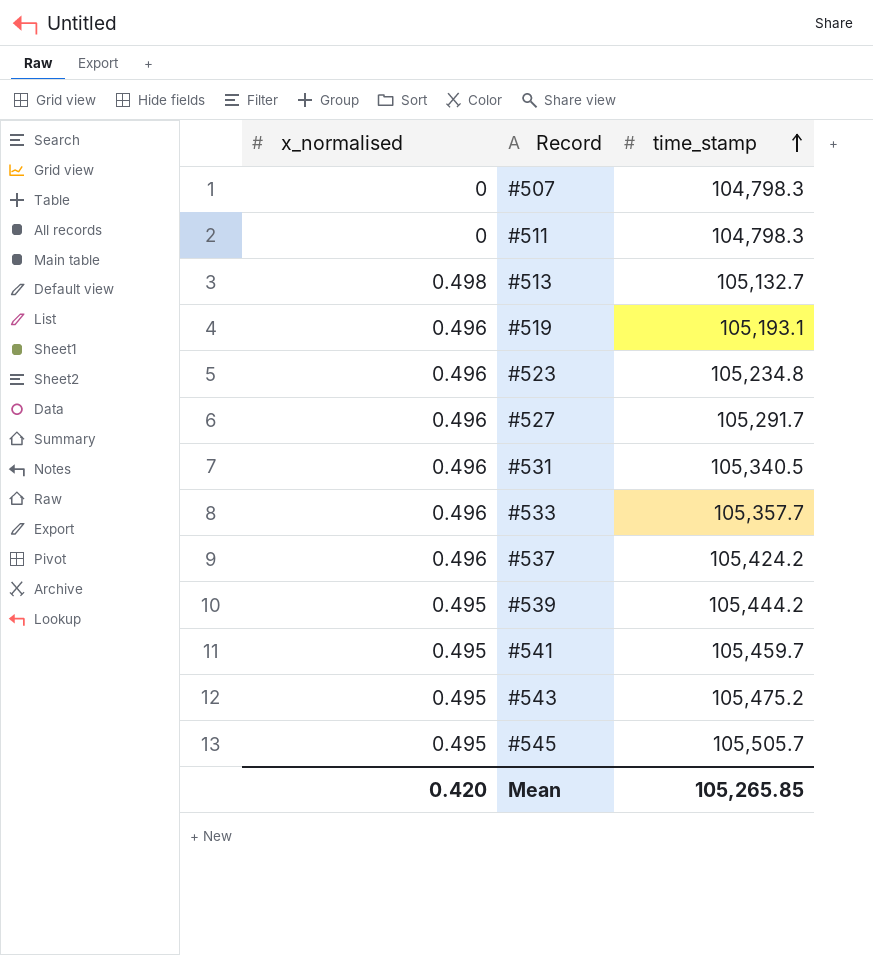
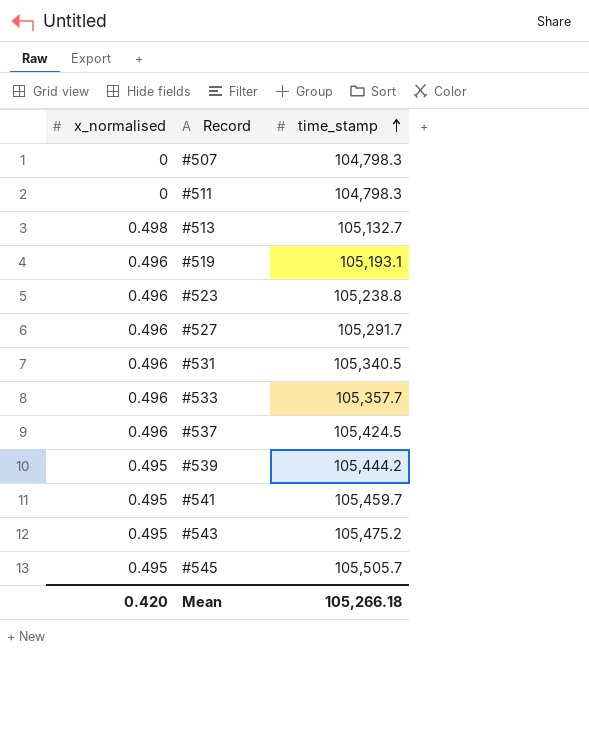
#523 | time_stamp: 105,234.8 -> 105,238.8
#537 | time_stamp: 105,424.2 -> 105,424.5
Mean | time_stamp: 105,265.85 -> 105,266.18

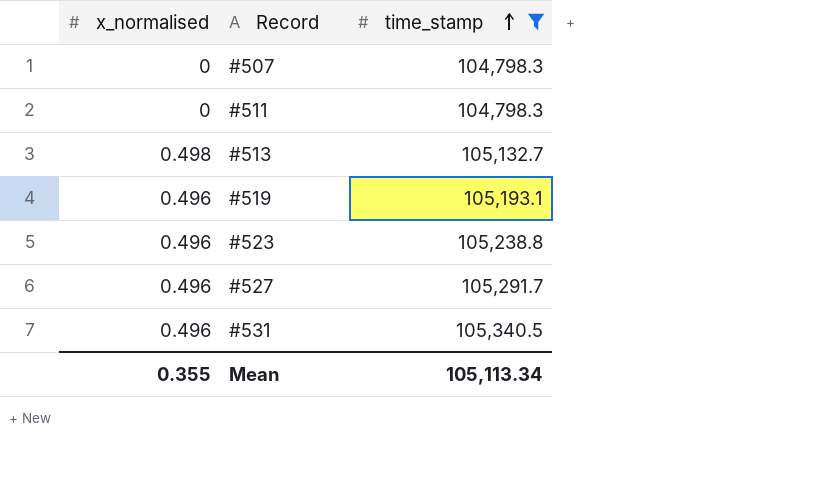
filter: none -> time_stamp <= 105,340.5
Mean | x_normalised: 0.420 -> 0.355
Mean | time_stamp: 105,266.18 -> 105,113.34

